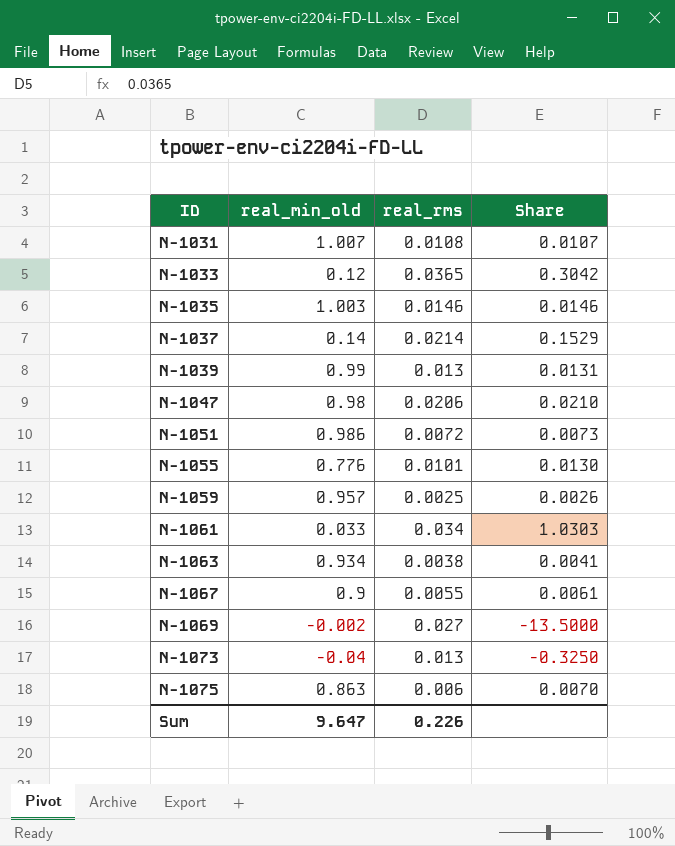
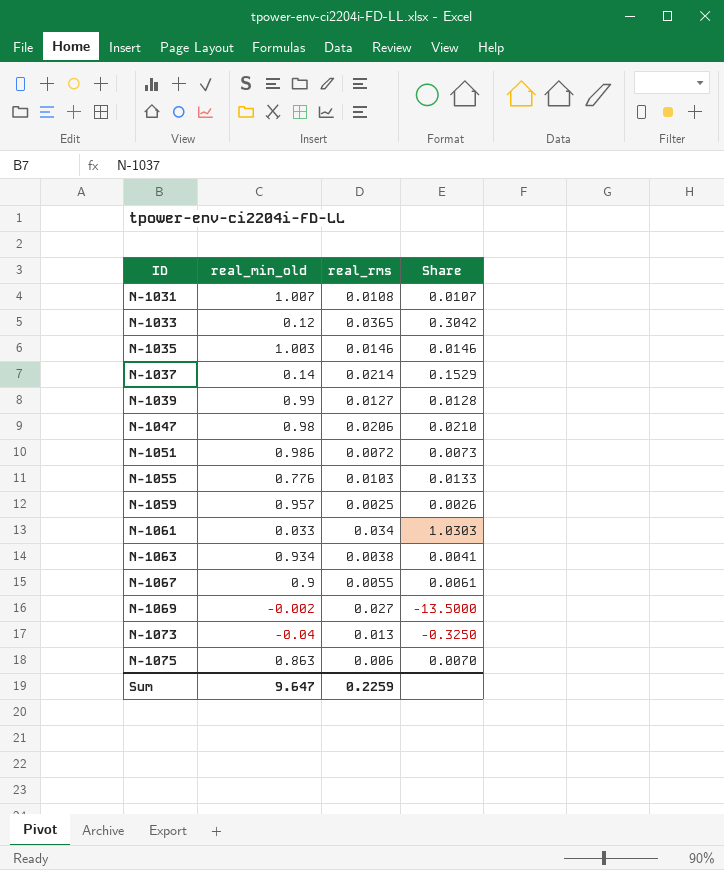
N-1039 | real_rms: 0.013 -> 0.0127
N-1039 | Share: 0.0131 -> 0.0128
N-1055 | real_rms: 0.0101 -> 0.0103
N-1055 | Share: 0.0130 -> 0.0133
Sum | real_rms: 0.226 -> 0.2259

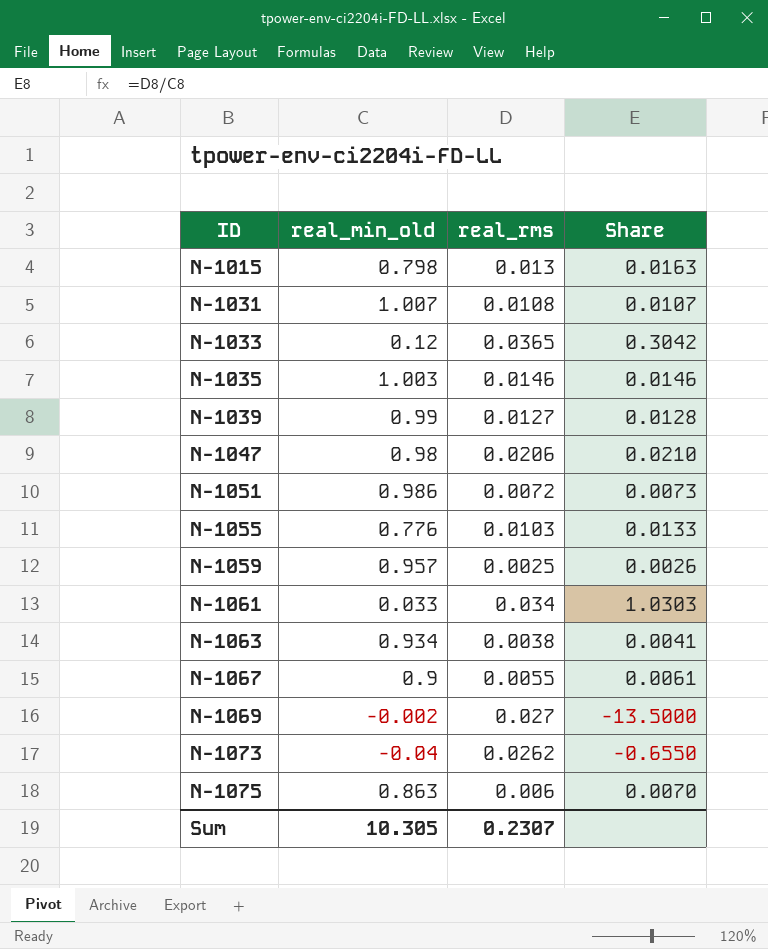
row N-1037: 0.14 | 0.0214 | 0.1529 -> none
row N-1015: none -> 0.798 | 0.013 | 0.0163
N-1073 | real_rms: 0.013 -> 0.0262
N-1073 | Share: -0.3250 -> -0.6550
Sum | real_min_old: 9.647 -> 10.305
Sum | real_rms: 0.2259 -> 0.2307

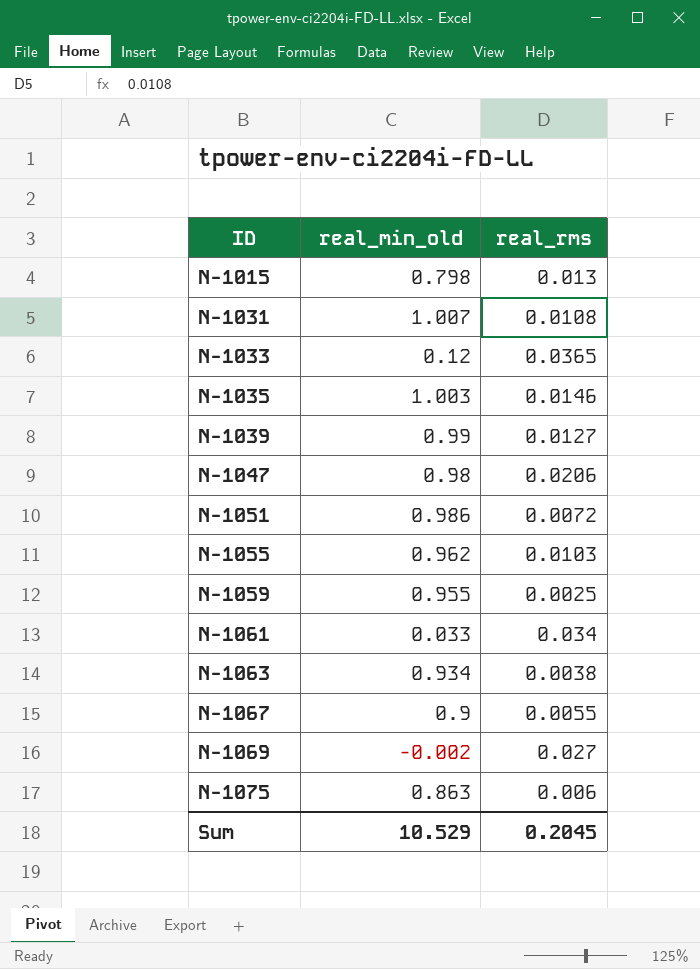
column Share | formula: [real_rms] / [real_min_old] -> none
row N-1073: -0.04 | 0.0262 | -0.6550 -> none
N-1055 | real_min_old: 0.776 -> 0.962
N-1059 | real_min_old: 0.957 -> 0.955
Sum | real_min_old: 10.305 -> 10.529
Sum | real_rms: 0.2307 -> 0.2045

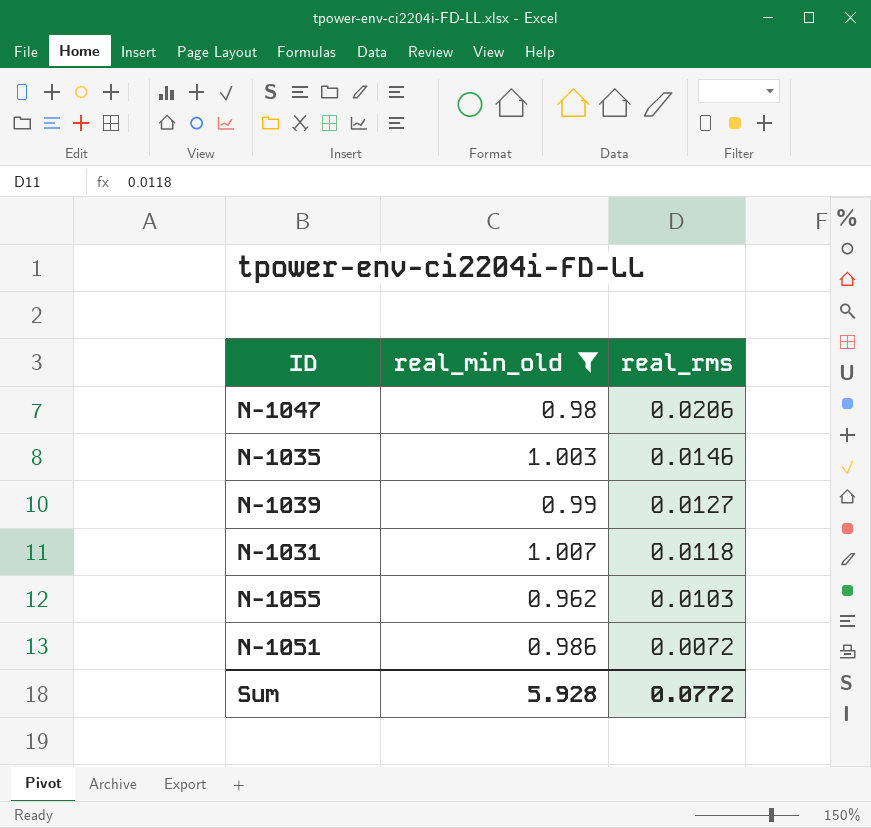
filter: none -> real_min_old >= 0.962
row order: ID ascending -> real_rms descending
N-1031 | real_rms: 0.0108 -> 0.0118
Sum | real_min_old: 10.529 -> 5.928
Sum | real_rms: 0.2045 -> 0.0772

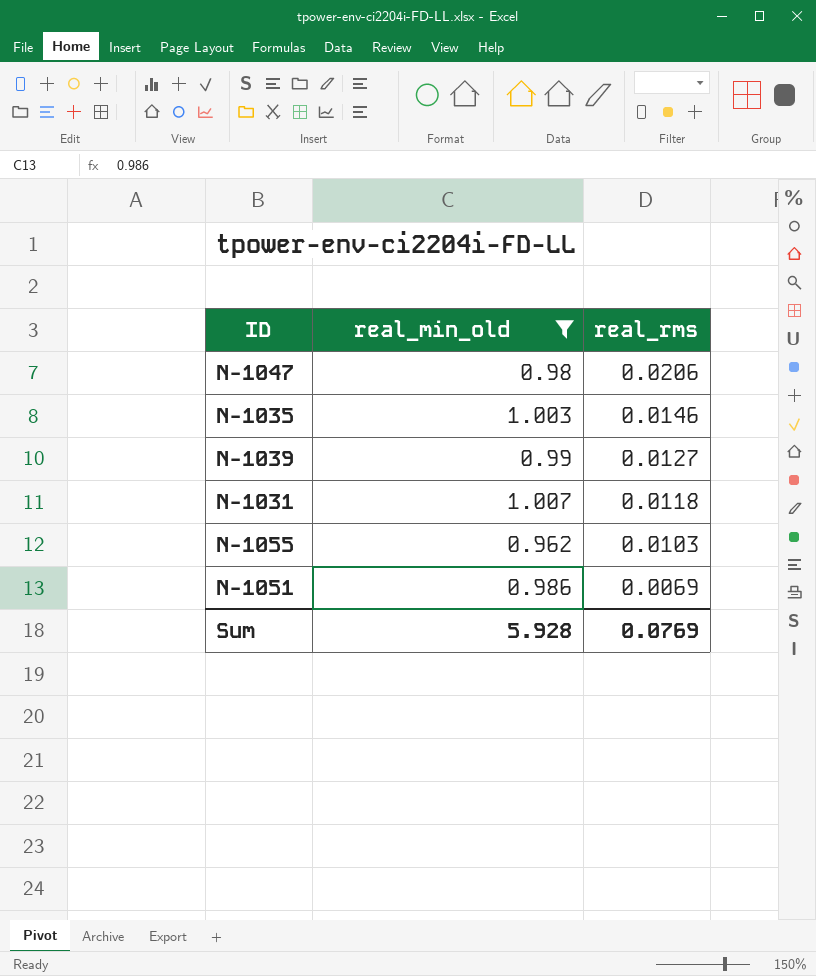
N-1051 | real_rms: 0.0072 -> 0.0069
Sum | real_rms: 0.0772 -> 0.0769

